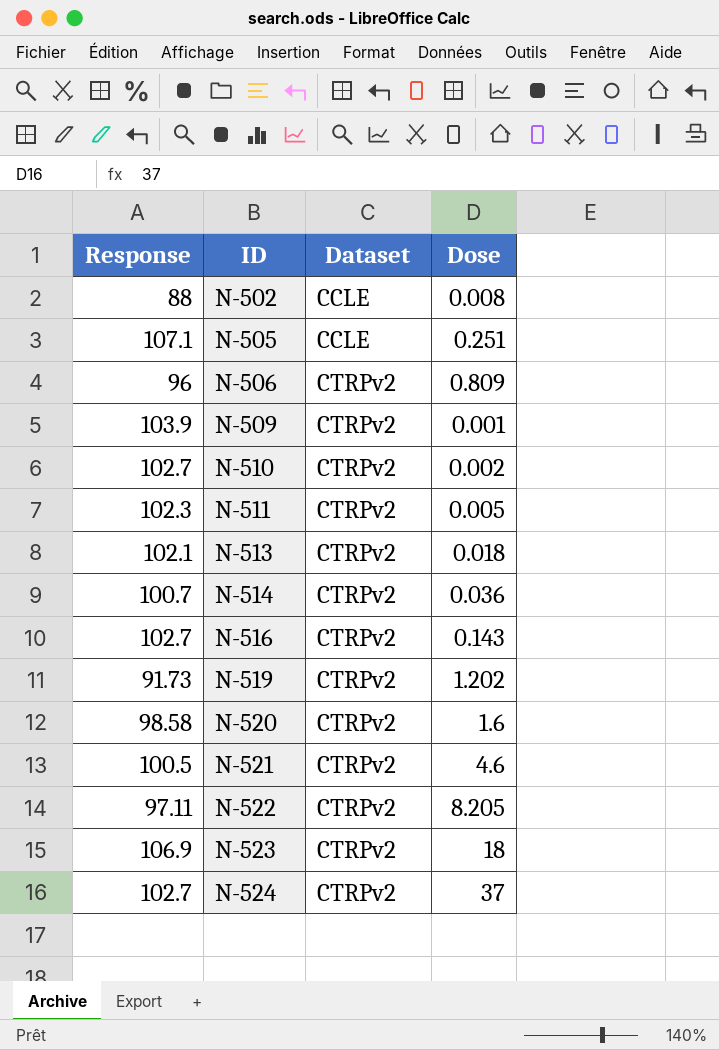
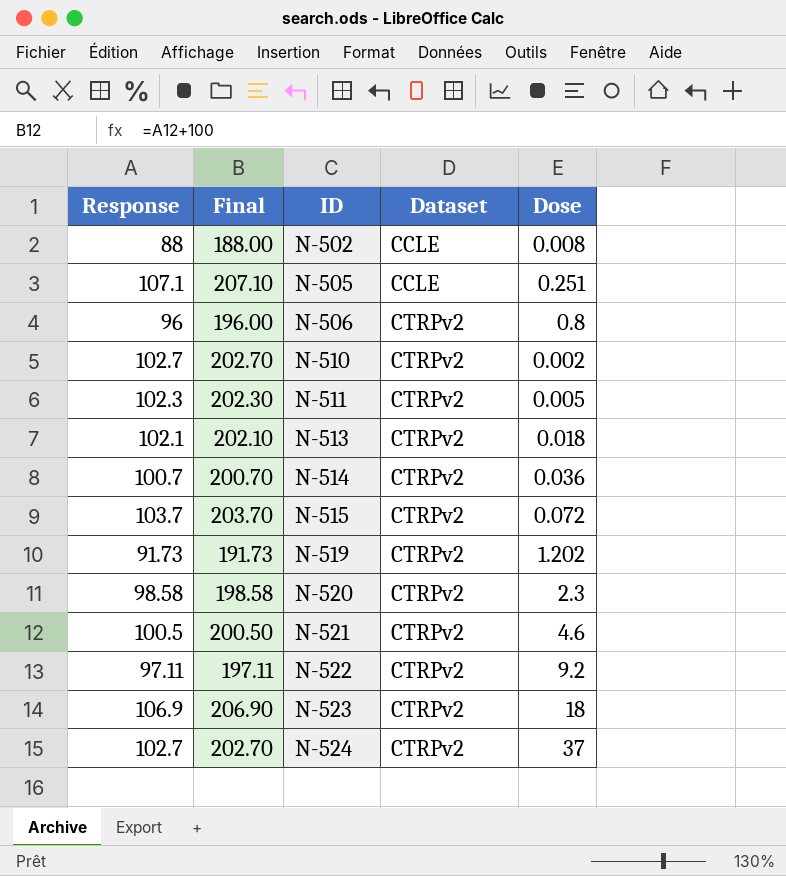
column Final | formula: none -> [Response] + 100
row N-509: 103.9 | CTRPv2 | 0.001 -> none
row N-516: 102.7 | CTRPv2 | 0.143 -> none
N-506 | Dose: 0.809 -> 0.8
row N-515: none -> 103.7 | 203.70 | CTRPv2 | 0.072
N-520 | Dose: 1.6 -> 2.3
N-522 | Dose: 8.205 -> 9.2

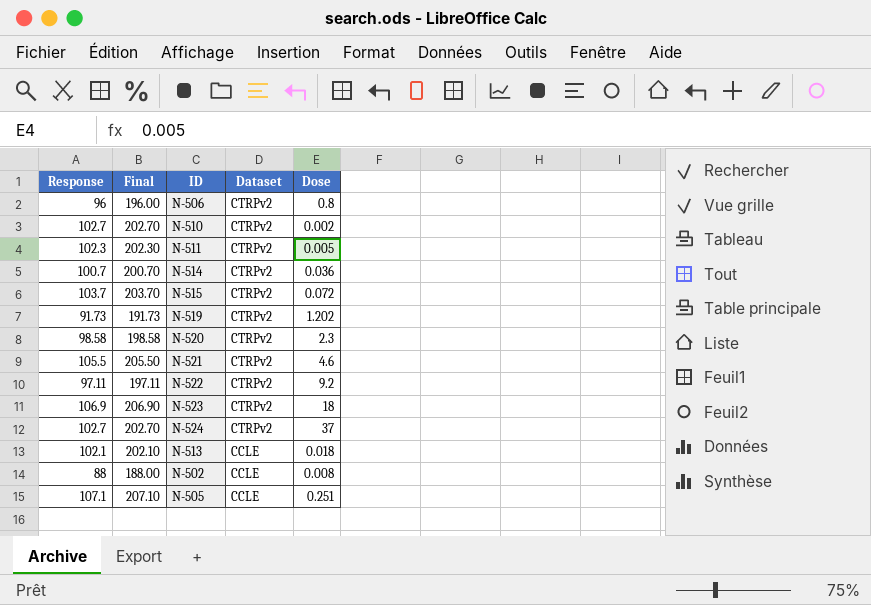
row order: ID ascending -> Dataset descending
N-521 | Response: 100.5 -> 105.5
N-521 | Final: 200.50 -> 205.50
N-513 | Dataset: CTRPv2 -> CCLE

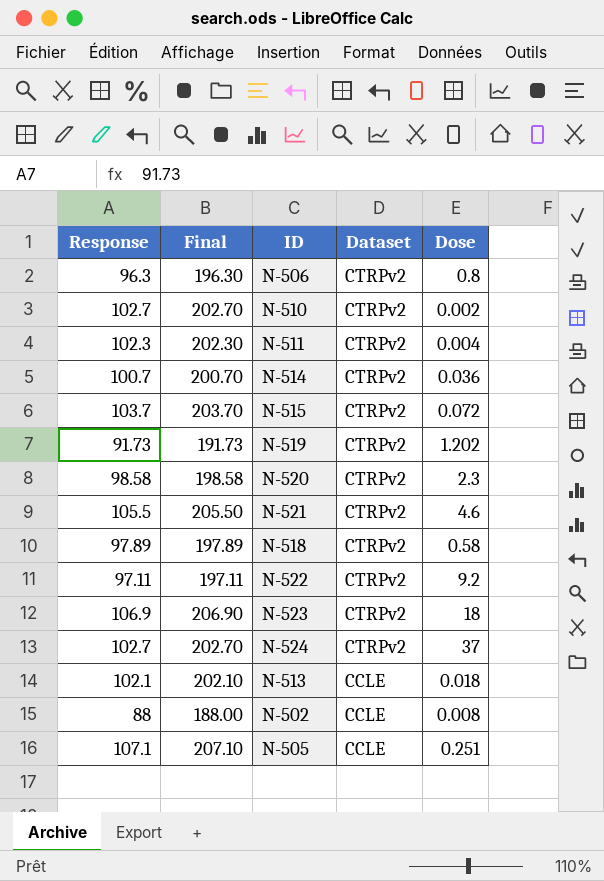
N-506 | Response: 96 -> 96.3
N-506 | Final: 196.00 -> 196.30
N-511 | Dose: 0.005 -> 0.004
row N-518: none -> 97.89 | 197.89 | CTRPv2 | 0.58

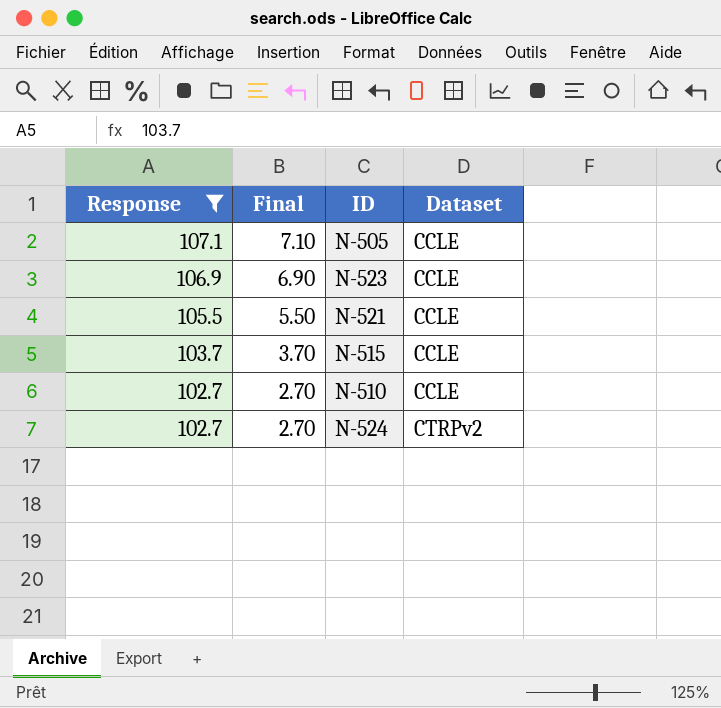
filter: none -> Response >= 102.7
row order: Dataset descending -> Response descending
column Dose | position: 5 -> none
column Final | formula: [Response] + 100 -> [Response] - 100
N-523 | Dataset: CTRPv2 -> CCLE
N-521 | Dataset: CTRPv2 -> CCLE
N-515 | Dataset: CTRPv2 -> CCLE
N-510 | Dataset: CTRPv2 -> CCLE

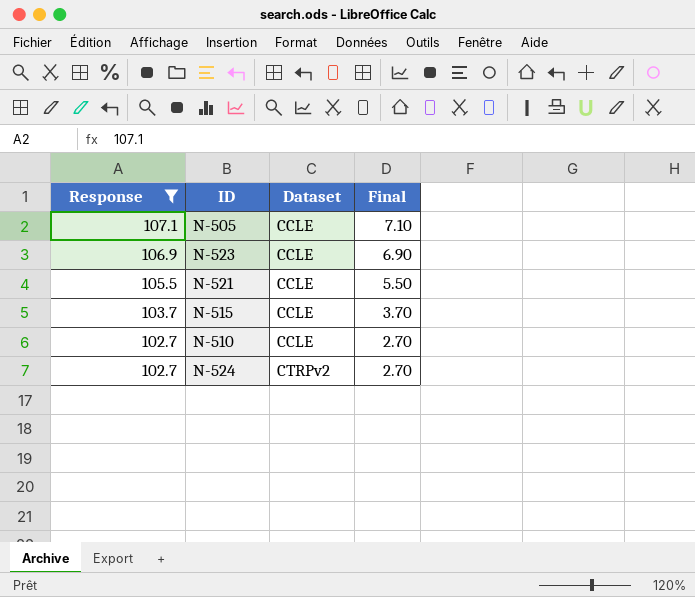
column Final | position: 2 -> 4

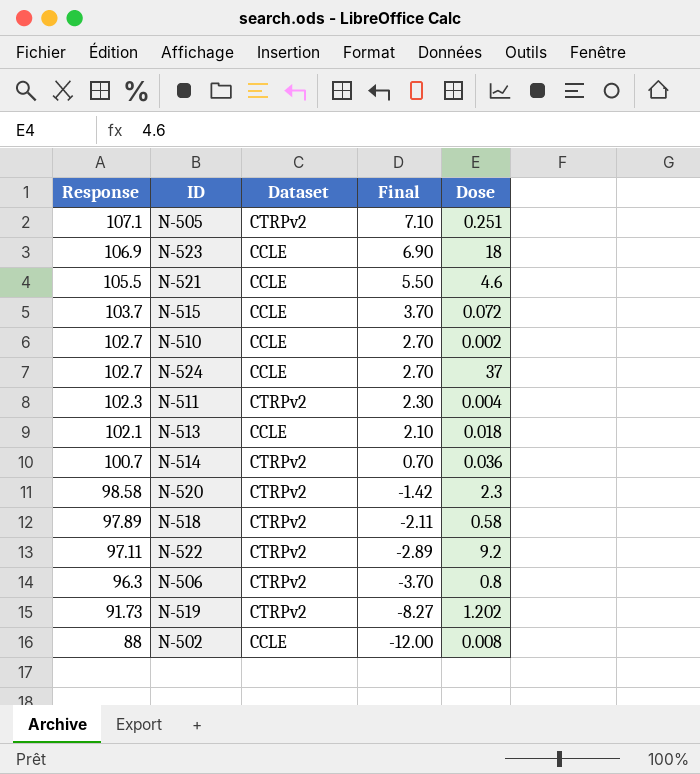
filter: Response >= 102.7 -> none
column Dose | position: none -> 5
N-505 | Dataset: CCLE -> CTRPv2
N-524 | Dataset: CTRPv2 -> CCLE

